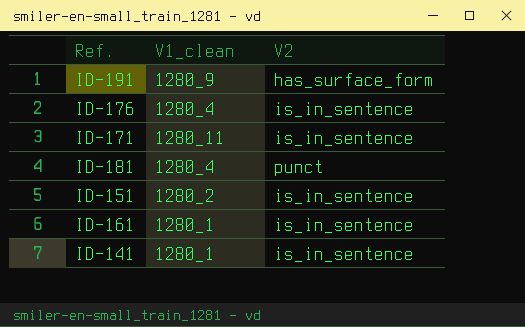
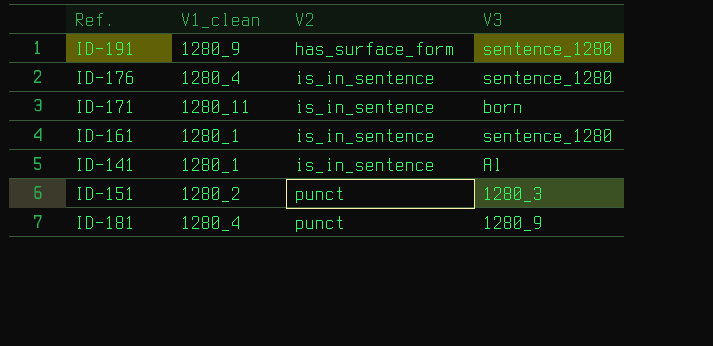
row order: none -> V2 ascending
column V3 | position: none -> 4
ID-151 | V2: is_in_sentence -> punct

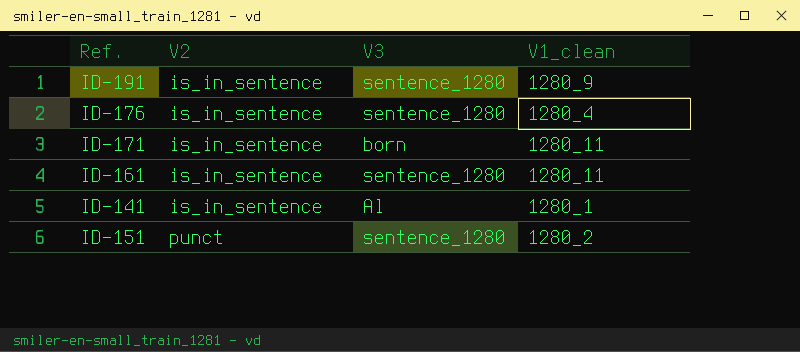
column V1_clean | position: 2 -> 4
row ID-181: 1280_4 | punct | 1280_9 -> none
ID-191 | V2: has_surface_form -> is_in_sentence
ID-161 | V1_clean: 1280_1 -> 1280_11
ID-151 | V3: 1280_3 -> sentence_1280

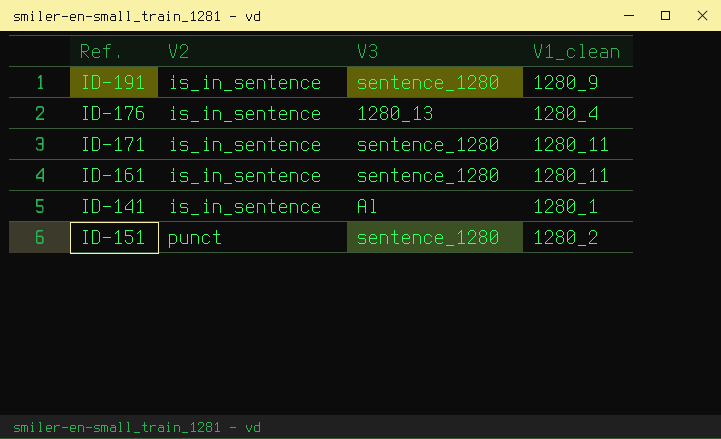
ID-176 | V3: sentence_1280 -> 1280_13
ID-171 | V3: born -> sentence_1280

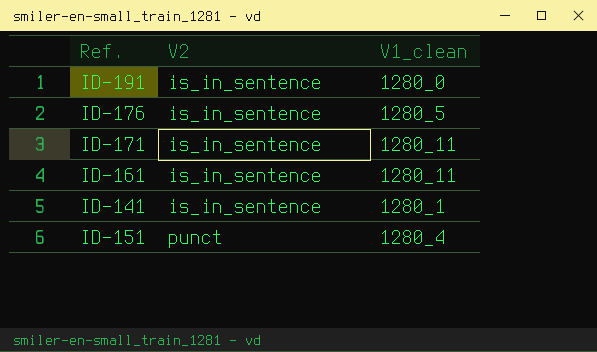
column V3 | position: 3 -> none
ID-191 | V1_clean: 1280_9 -> 1280_0
ID-176 | V1_clean: 1280_4 -> 1280_5
ID-151 | V1_clean: 1280_2 -> 1280_4

